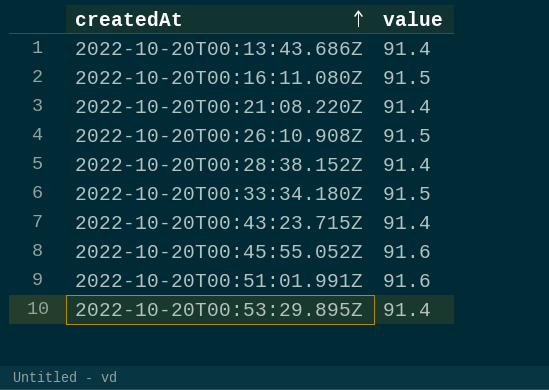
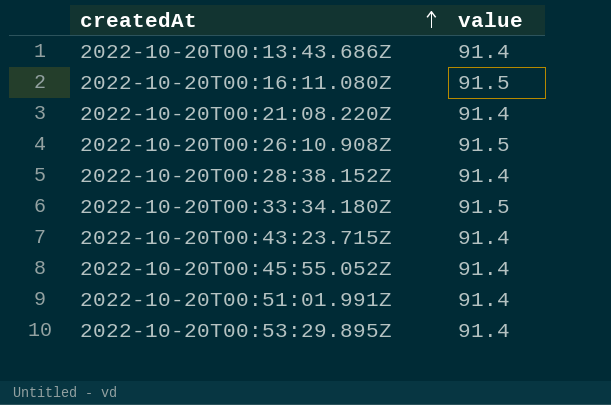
2022-10-20T00:45:55.052Z | value: 91.6 -> 91.4
2022-10-20T00:51:01.991Z | value: 91.6 -> 91.4

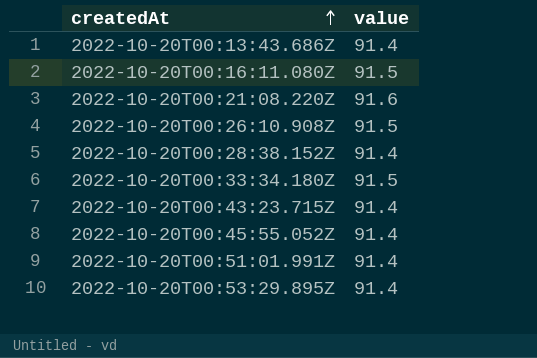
2022-10-20T00:21:08.220Z | value: 91.4 -> 91.6

